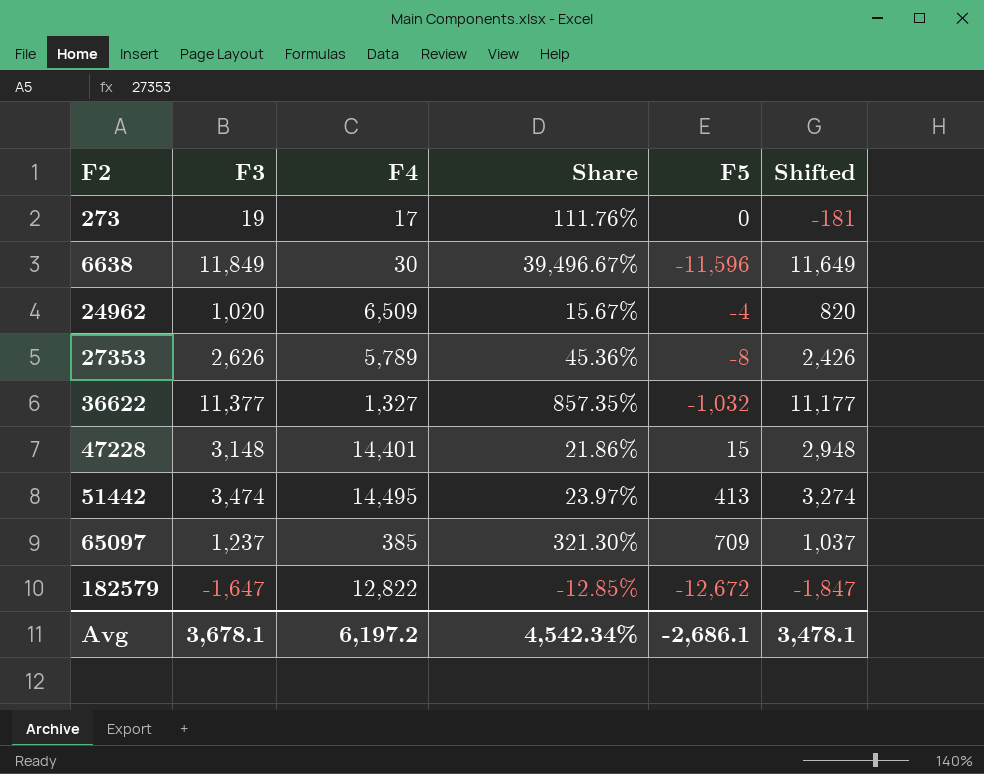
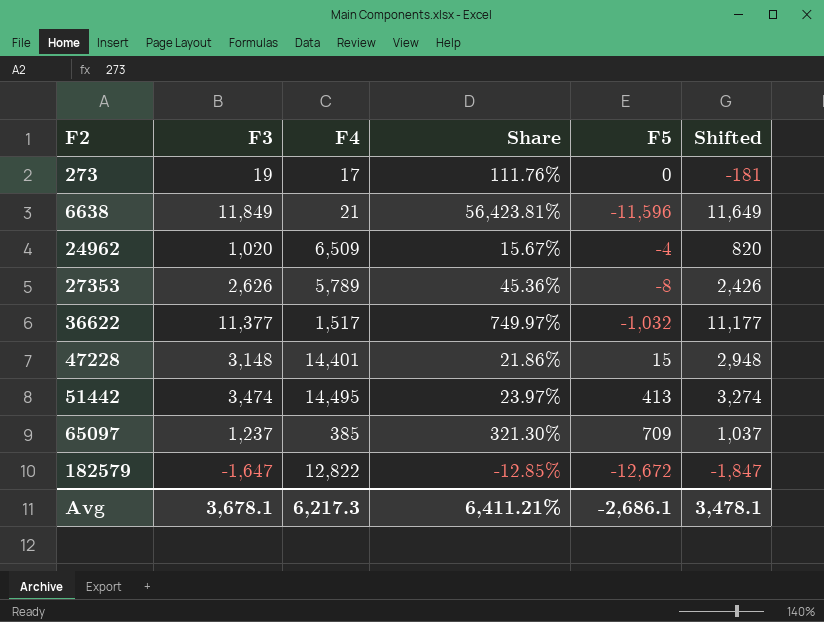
6638 | F4: 30 -> 21
6638 | Share: 39,496.67% -> 56,423.81%
36622 | F4: 1,327 -> 1,517
36622 | Share: 857.35% -> 749.97%
Avg | F4: 6,197.2 -> 6,217.3
Avg | Share: 4,542.34% -> 6,411.21%

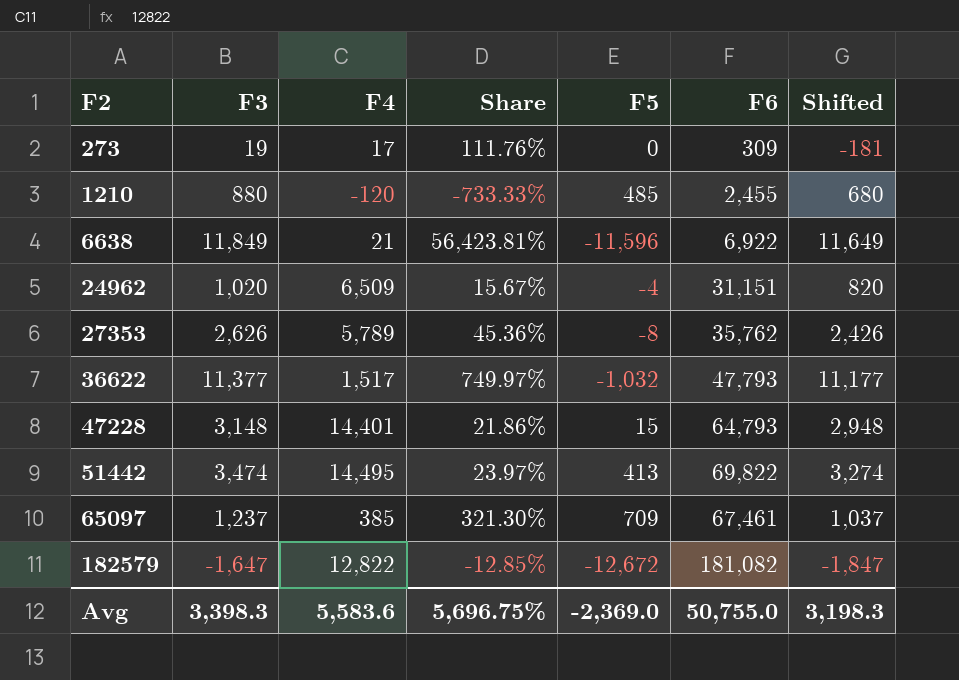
column F6 | position: none -> 6
row 1210: none -> 880 | -120 | -733.33% | 485 | 2,455 | 680
Avg | F3: 3,678.1 -> 3,398.3
Avg | F4: 6,217.3 -> 5,583.6
Avg | Share: 6,411.21% -> 5,696.75%
Avg | F5: -2,686.1 -> -2,369.0
Avg | Shifted: 3,478.1 -> 3,198.3

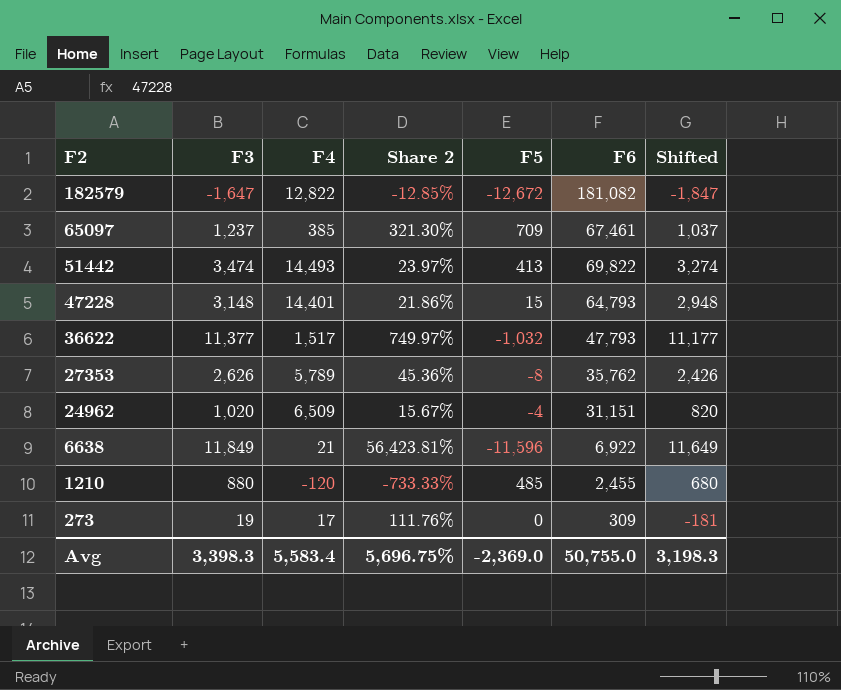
row order: F2 ascending -> F2 descending
column name: Share -> Share 2
51442 | F4: 14,495 -> 14,493
Avg | F4: 5,583.6 -> 5,583.4

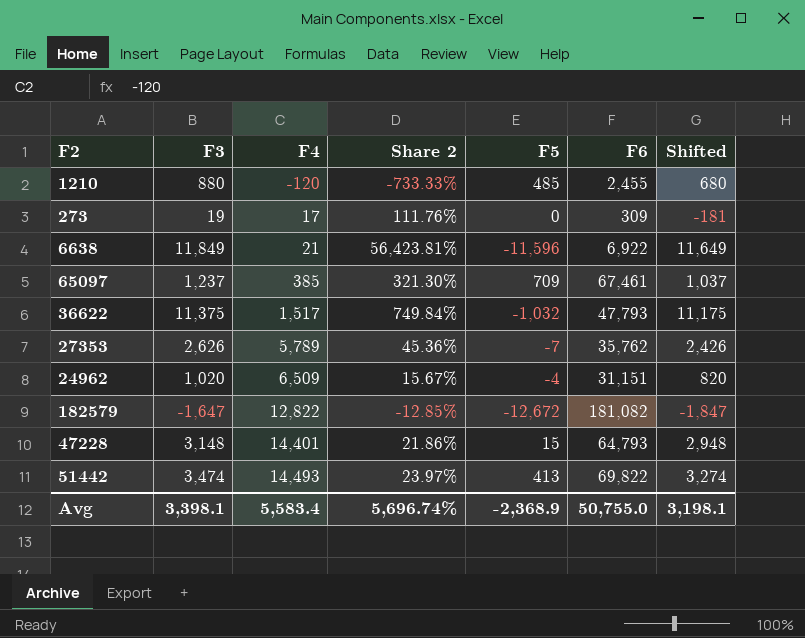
row order: F2 descending -> F4 ascending
36622 | F3: 11,377 -> 11,375
36622 | Share 2: 749.97% -> 749.84%
36622 | Shifted: 11,177 -> 11,175
27353 | F5: -8 -> -7
Avg | F3: 3,398.3 -> 3,398.1
Avg | Share 2: 5,696.75% -> 5,696.74%
Avg | F5: -2,369.0 -> -2,368.9
Avg | Shifted: 3,198.3 -> 3,198.1

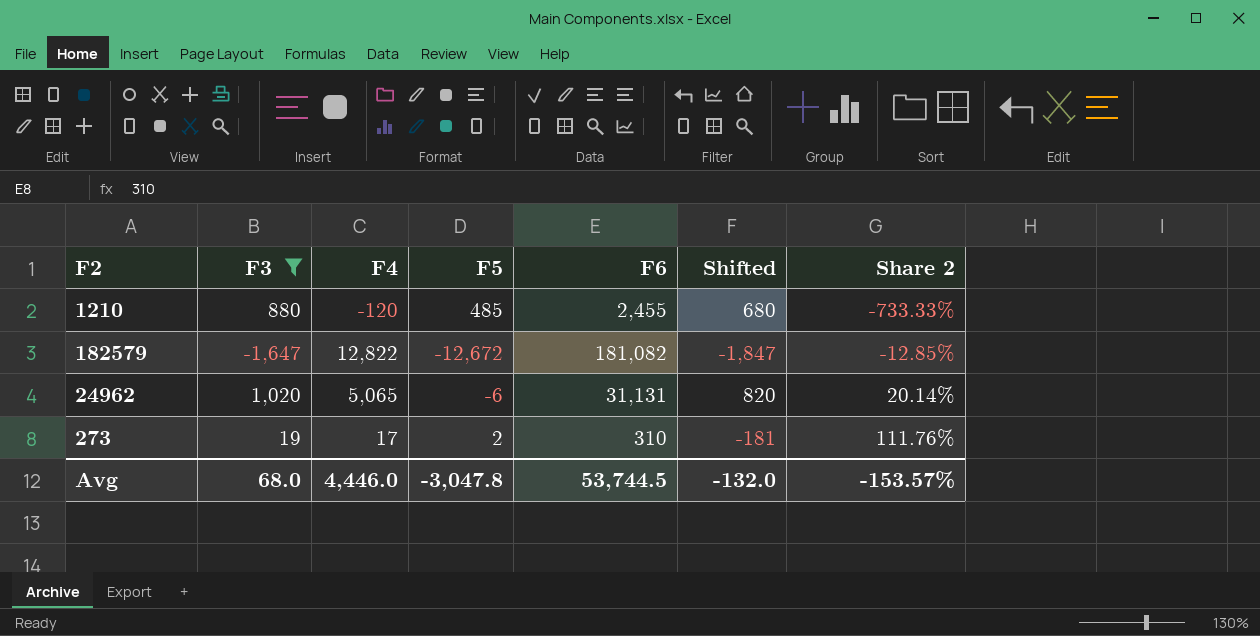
filter: none -> F3 <= 1,020
row order: F4 ascending -> Share 2 ascending
column Share 2 | position: 4 -> 7
24962 | F4: 6,509 -> 5,065
24962 | F5: -4 -> -6
24962 | F6: 31,151 -> 31,131
24962 | Share 2: 15.67% -> 20.14%
273 | F5: 0 -> 2
273 | F6: 309 -> 310
Avg | F3: 3,398.1 -> 68.0
Avg | F4: 5,583.4 -> 4,446.0
Avg | F5: -2,368.9 -> -3,047.8
Avg | F6: 50,755.0 -> 53,744.5
Avg | Shifted: 3,198.1 -> -132.0
Avg | Share 2: 5,696.74% -> -153.57%

